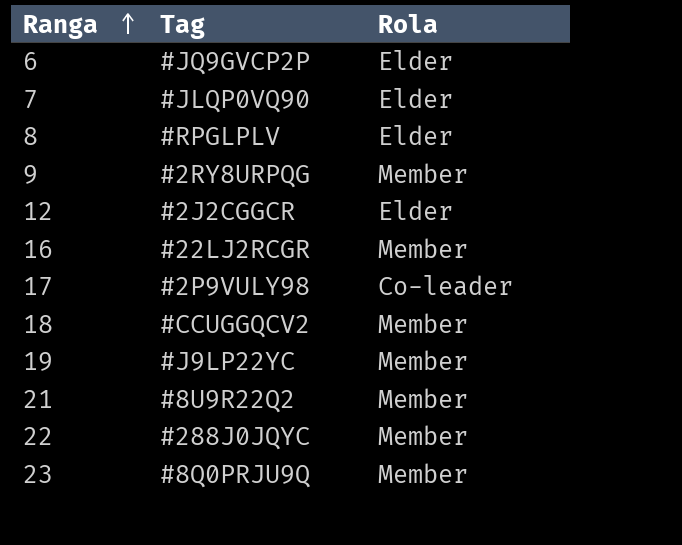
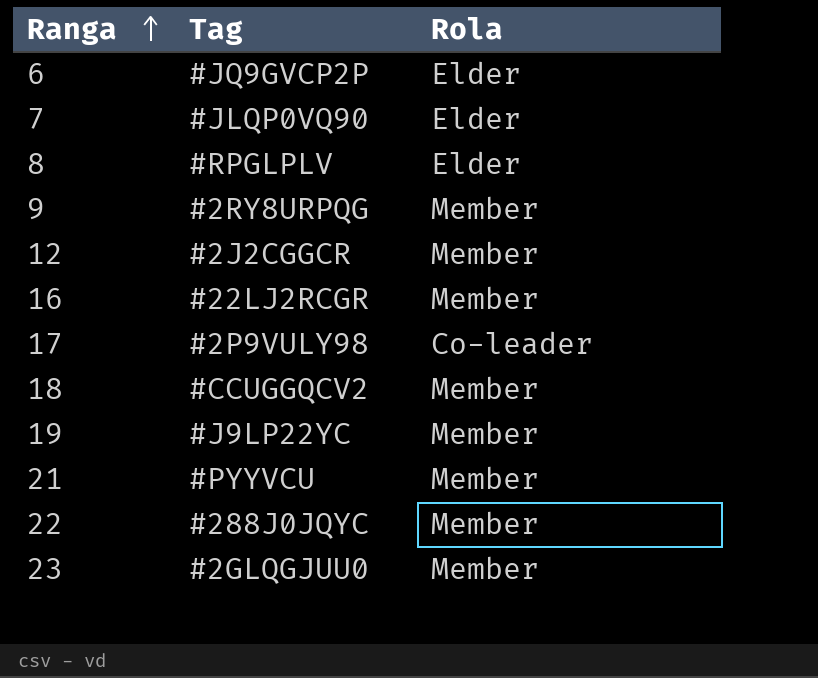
12 | Rola: Elder -> Member
21 | Tag: #8U9R22Q2 -> #PYYVCU
23 | Tag: #8Q0PRJU9Q -> #2GLQGJUU0

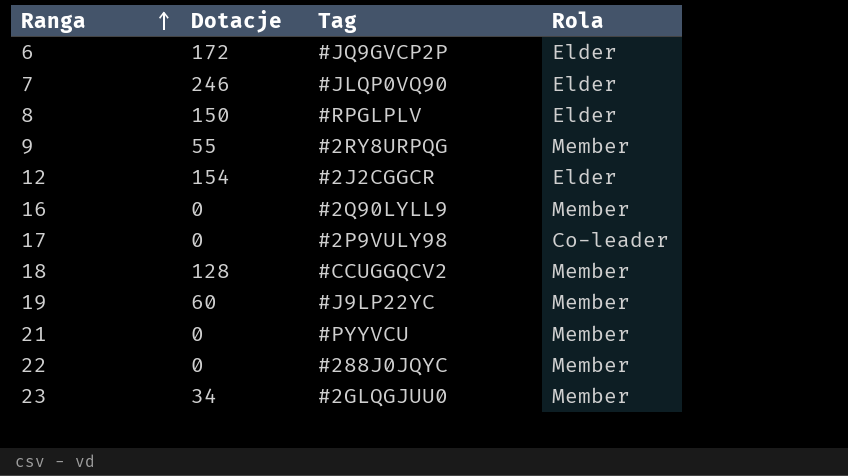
column Dotacje | position: none -> 2
12 | Rola: Member -> Elder
16 | Tag: #22LJ2RCGR -> #2Q90LYLL9

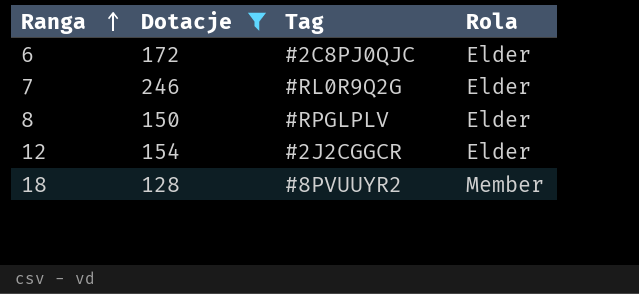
filter: none -> Dotacje >= 128
6 | Tag: #JQ9GVCP2P -> #2C8PJ0QJC
7 | Tag: #JLQP0VQ90 -> #RL0R9Q2G
18 | Tag: #CCUGGQCV2 -> #8PVUUYR2

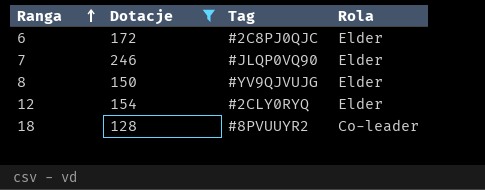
7 | Tag: #RL0R9Q2G -> #JLQP0VQ90
8 | Tag: #RPGLPLV -> #YV9QJVUJG
12 | Tag: #2J2CGGCR -> #2CLY0RYQ
18 | Rola: Member -> Co-leader

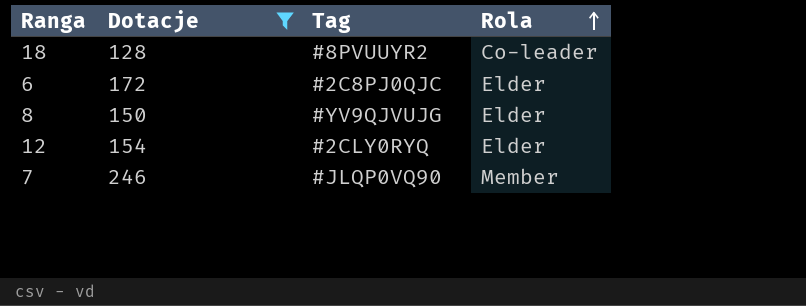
row order: Ranga ascending -> Rola ascending
7 | Rola: Elder -> Member

